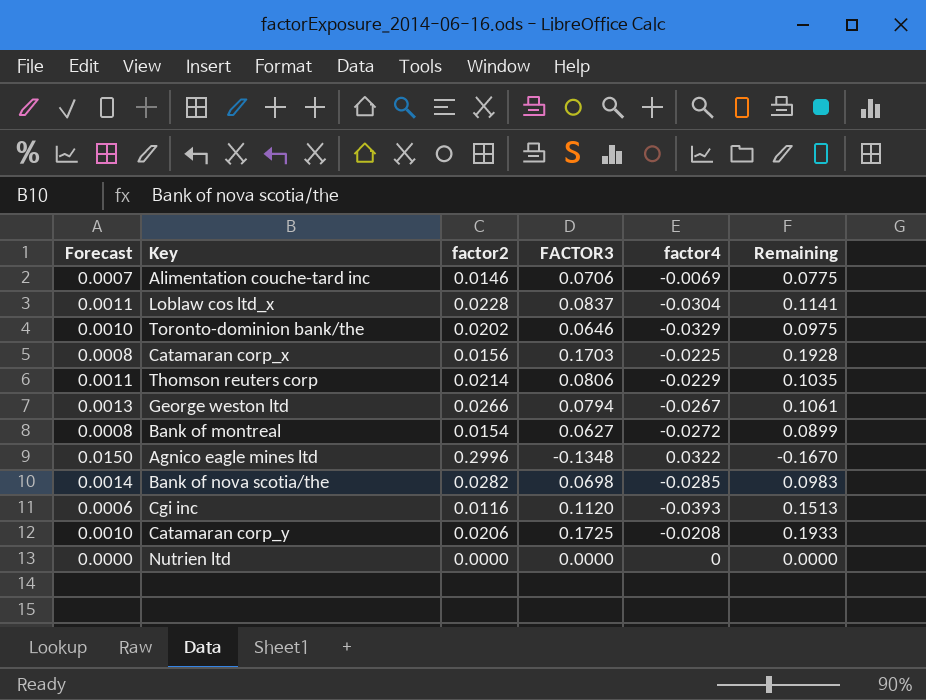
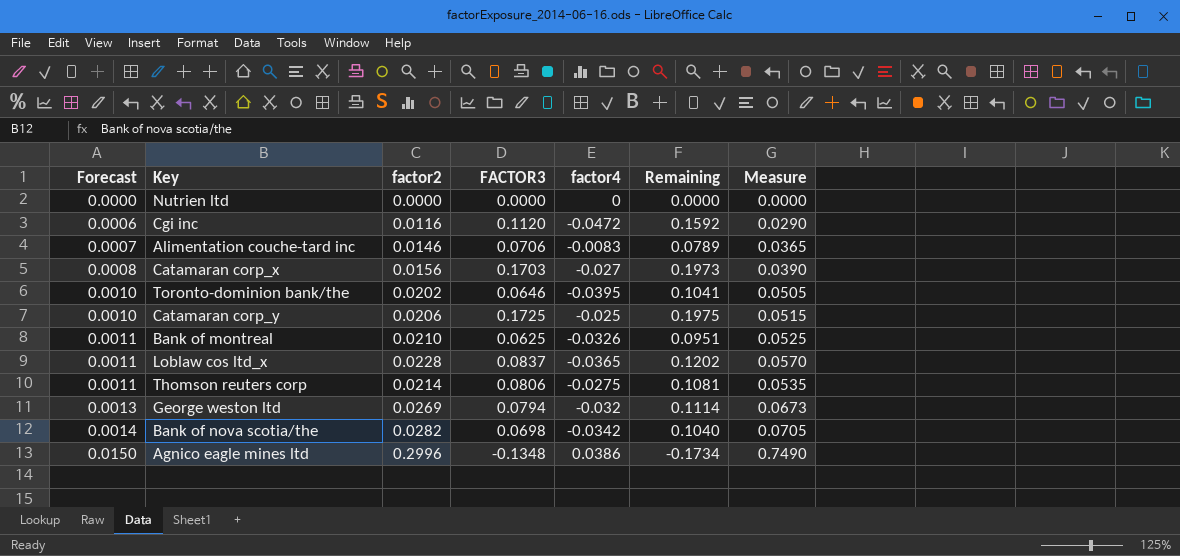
row order: none -> Forecast ascending
column Measure | formula: none -> [factor2] * 2.5
Cgi inc | factor4: -0.0393 -> -0.0472
Cgi inc | Remaining: 0.1513 -> 0.1592
Alimentation couche-tard inc | factor4: -0.0069 -> -0.0083
Alimentation couche-tard inc | Remaining: 0.0775 -> 0.0789
Catamaran corp_x | factor4: -0.0225 -> -0.027
Catamaran corp_x | Remaining: 0.1928 -> 0.1973
Toronto-dominion bank/the | factor4: -0.0329 -> -0.0395
Toronto-dominion bank/the | Remaining: 0.0975 -> 0.1041
Catamaran corp_y | factor4: -0.0208 -> -0.025
Catamaran corp_y | Remaining: 0.1933 -> 0.1975
Bank of montreal | Forecast: 0.0008 -> 0.0011
Bank of montreal | factor2: 0.0154 -> 0.0210
Bank of montreal | FACTOR3: 0.0627 -> 0.0625
Bank of montreal | factor4: -0.0272 -> -0.0326
Bank of montreal | Remaining: 0.0899 -> 0.0951
Loblaw cos ltd_x | factor4: -0.0304 -> -0.0365
Loblaw cos ltd_x | Remaining: 0.1141 -> 0.1202
Thomson reuters corp | factor4: -0.0229 -> -0.0275
Thomson reuters corp | Remaining: 0.1035 -> 0.1081
George weston ltd | factor2: 0.0266 -> 0.0269
George weston ltd | factor4: -0.0267 -> -0.032
George weston ltd | Remaining: 0.1061 -> 0.1114
Bank of nova scotia/the | factor4: -0.0285 -> -0.0342
Bank of nova scotia/the | Remaining: 0.0983 -> 0.1040
Agnico eagle mines ltd | factor4: 0.0322 -> 0.0386
Agnico eagle mines ltd | Remaining: -0.1670 -> -0.1734

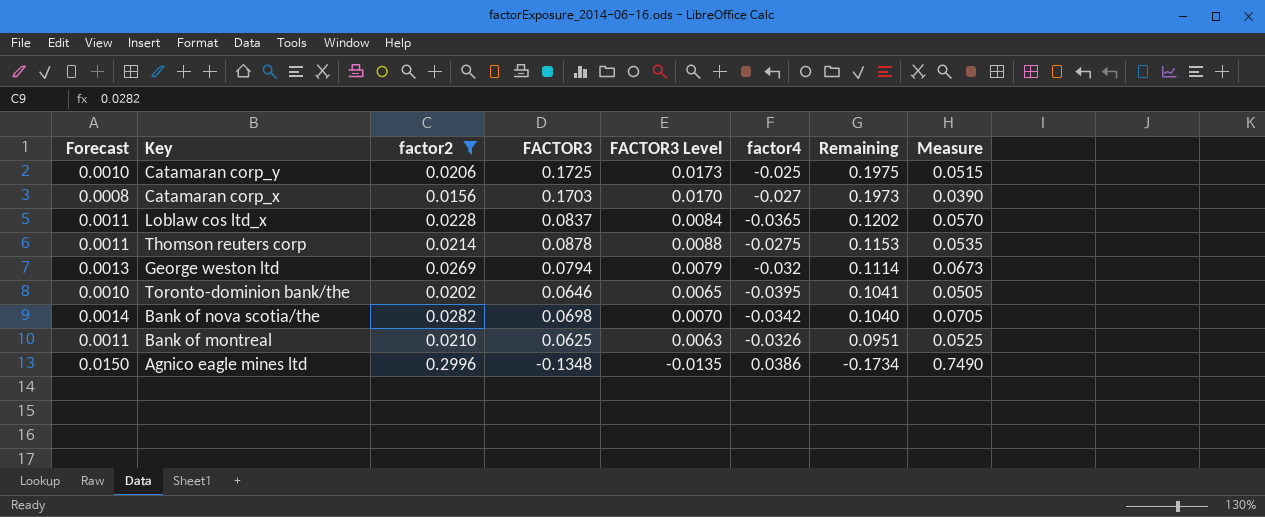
filter: none -> factor2 >= 0.0156
row order: Forecast ascending -> Remaining descending
column FACTOR3 Level | formula: none -> [FACTOR3] * 0.1
Thomson reuters corp | FACTOR3: 0.0806 -> 0.0878
Thomson reuters corp | Remaining: 0.1081 -> 0.1153

